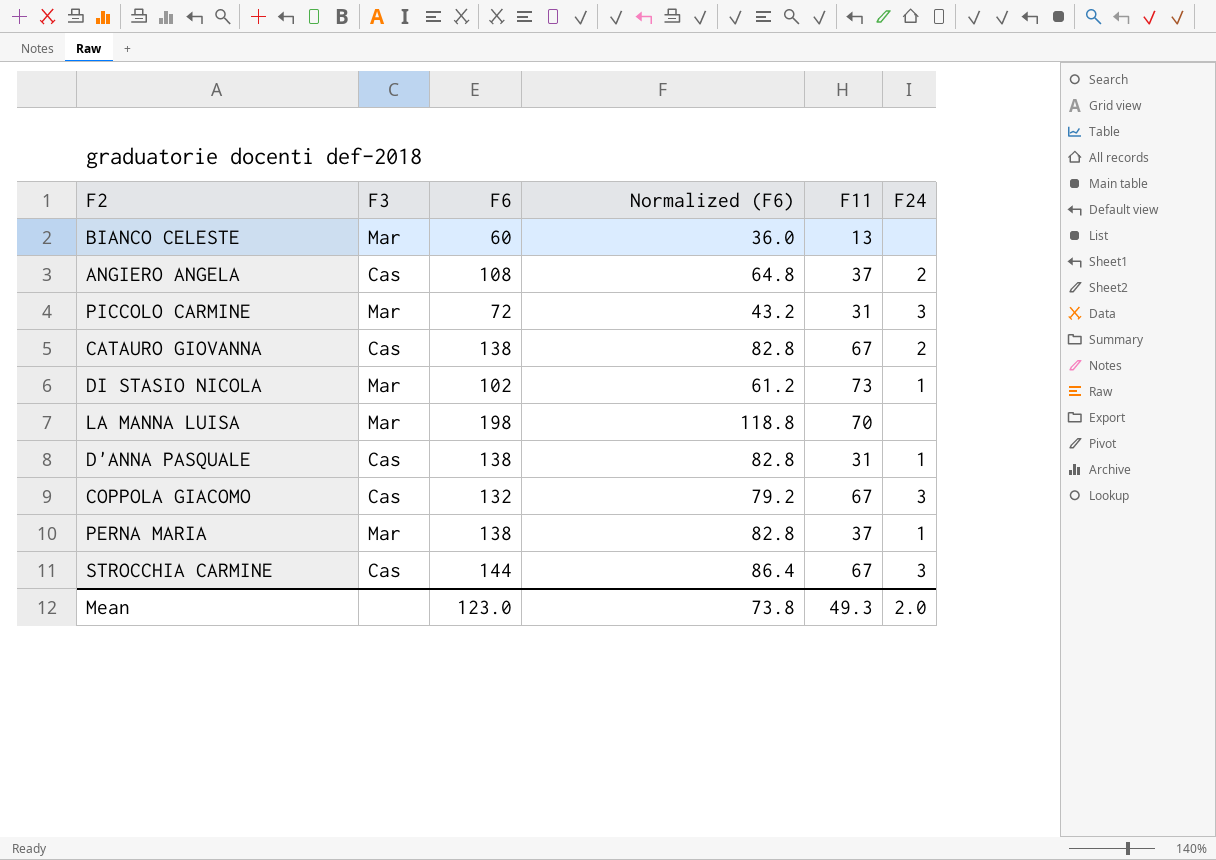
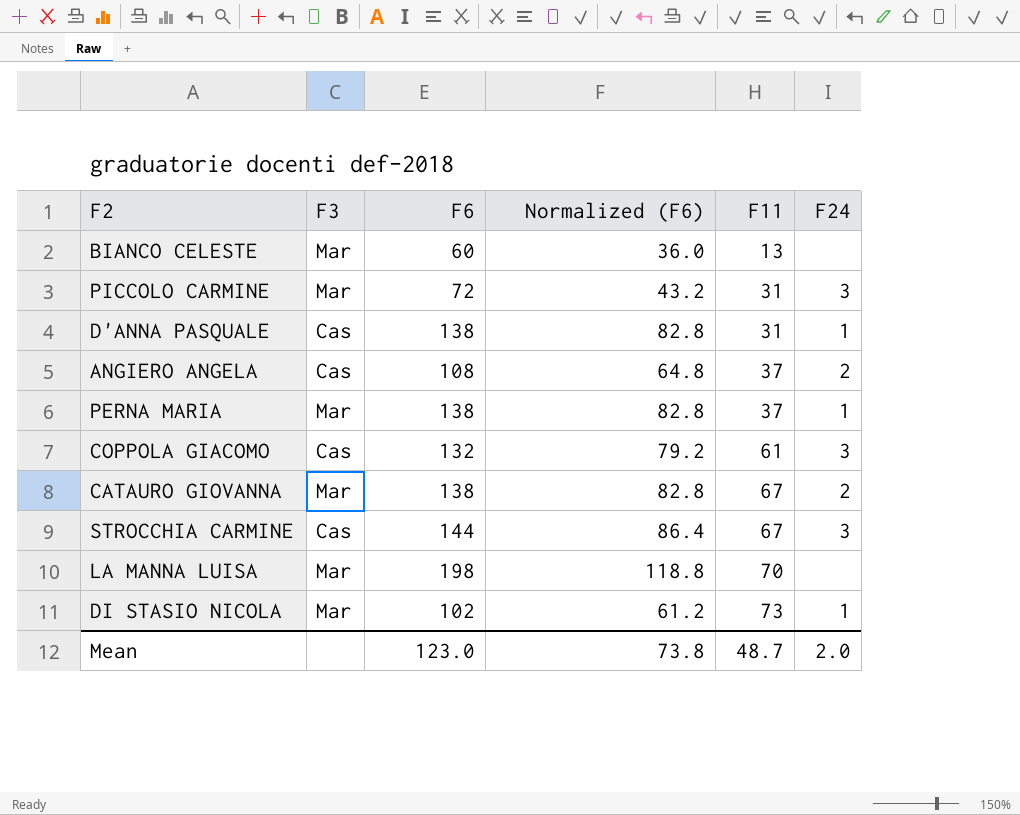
row order: none -> F11 ascending
COPPOLA GIACOMO | F11: 67 -> 61
CATAURO GIOVANNA | F3: Cas -> Mar
Mean | F11: 49.3 -> 48.7

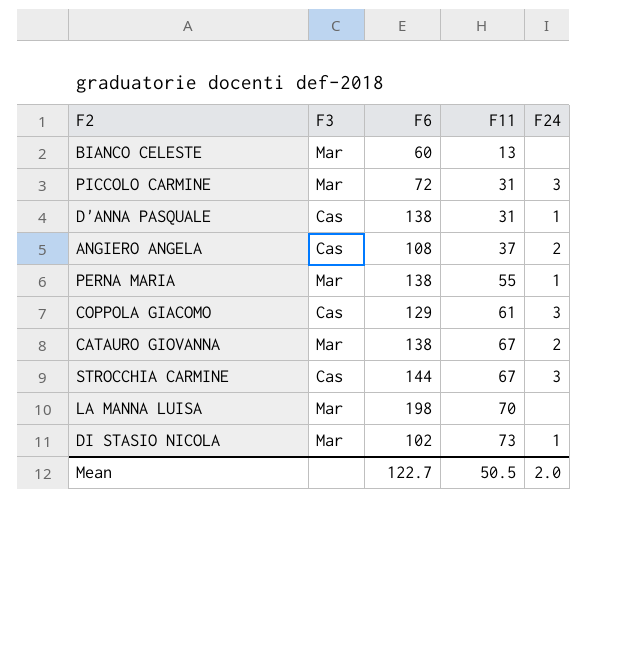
column Normalized (F6) | formula: [F6] * 0.6 -> none
PERNA MARIA | F11: 37 -> 55
COPPOLA GIACOMO | F6: 132 -> 129
Mean | F6: 123.0 -> 122.7
Mean | F11: 48.7 -> 50.5

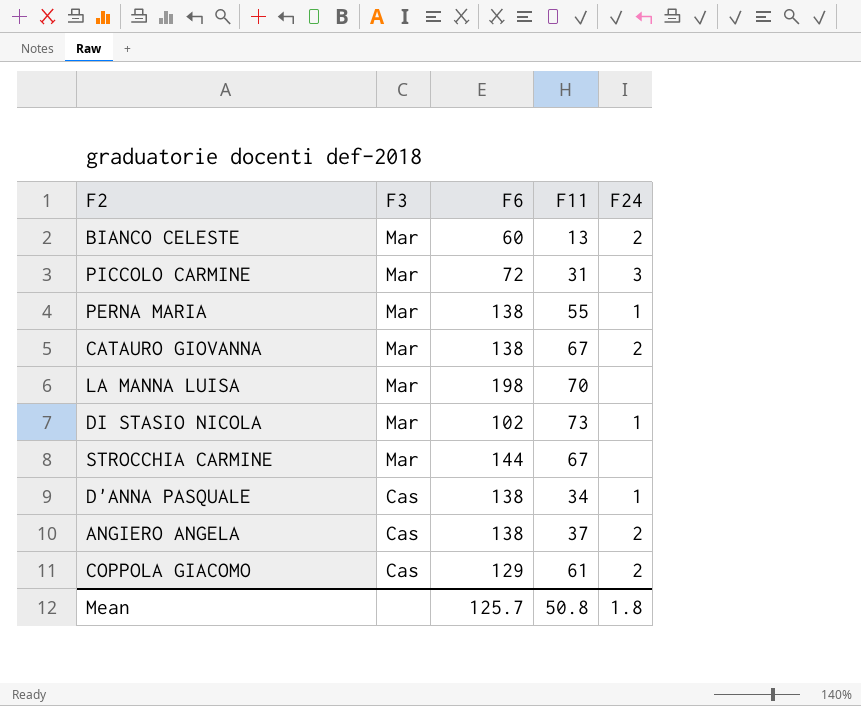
row order: F11 ascending -> F3 descending
BIANCO CELESTE | F24: none -> 2
STROCCHIA CARMINE | F3: Cas -> Mar
STROCCHIA CARMINE | F24: 3 -> none
D'ANNA PASQUALE | F11: 31 -> 34
ANGIERO ANGELA | F6: 108 -> 138
COPPOLA GIACOMO | F24: 3 -> 2
Mean | F6: 122.7 -> 125.7
Mean | F11: 50.5 -> 50.8
Mean | F24: 2.0 -> 1.8

